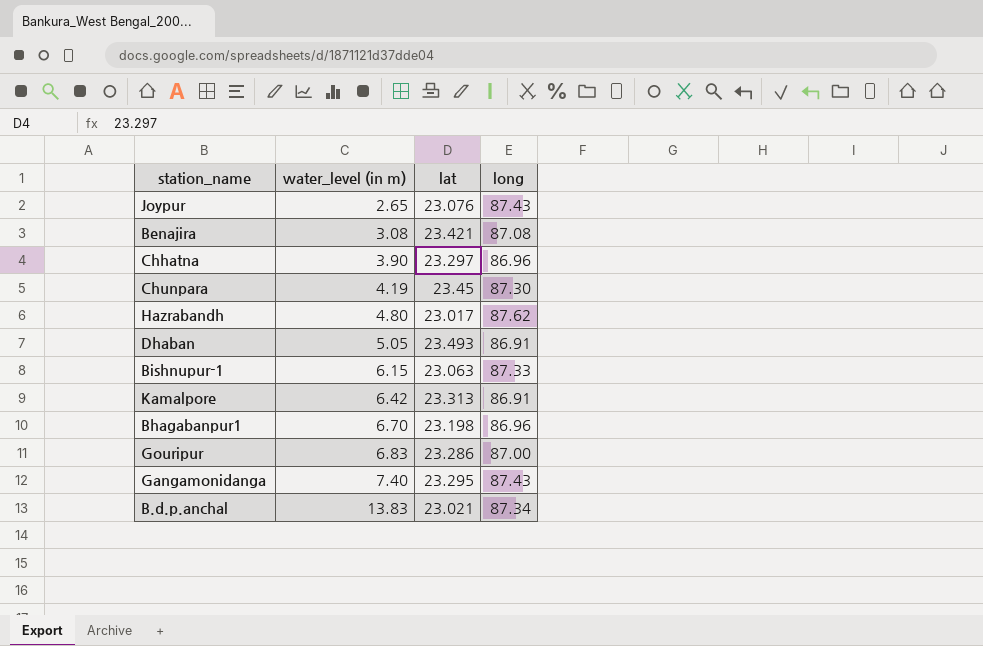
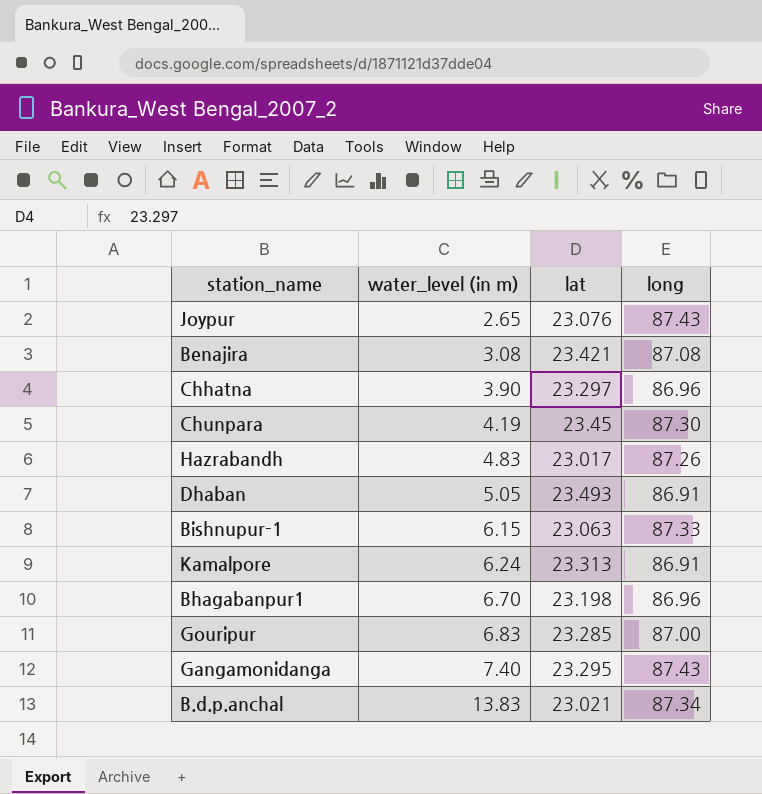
Hazrabandh | water_level (in m): 4.80 -> 4.83
Hazrabandh | long: 87.62 -> 87.26
Kamalpore | water_level (in m): 6.42 -> 6.24
Gouripur | lat: 23.286 -> 23.285

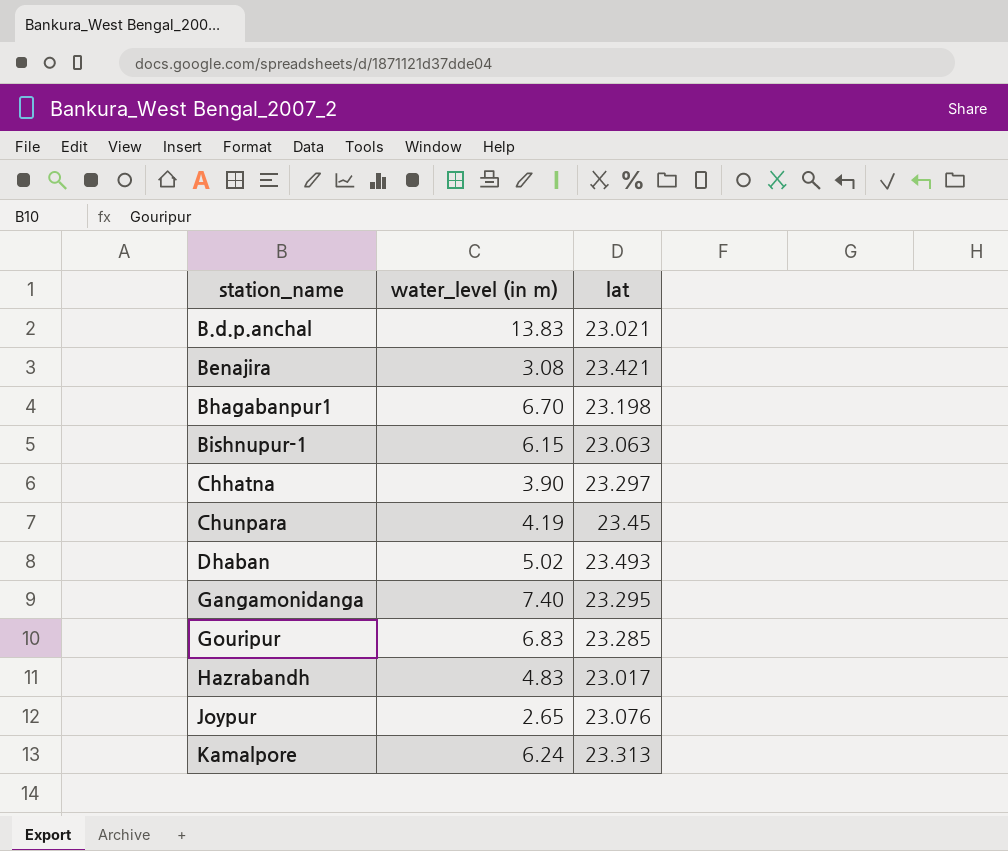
row order: water_level (in m) ascending -> station_name ascending
column long | position: 4 -> none
Dhaban | water_level (in m): 5.05 -> 5.02

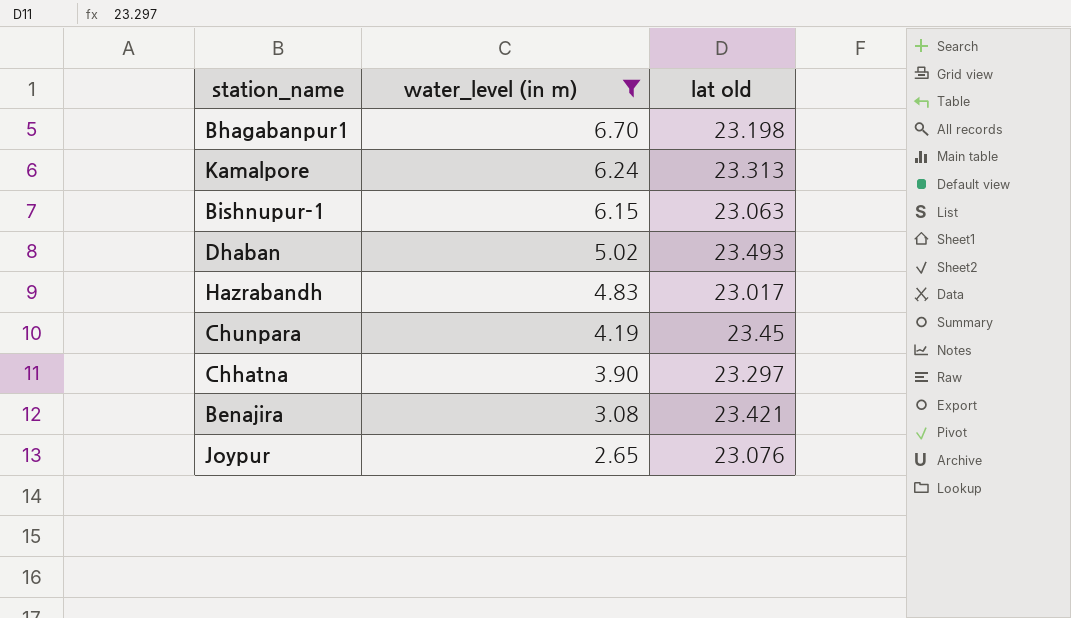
filter: none -> water_level (in m) <= 6.70
row order: station_name ascending -> water_level (in m) descending
column name: lat -> lat old

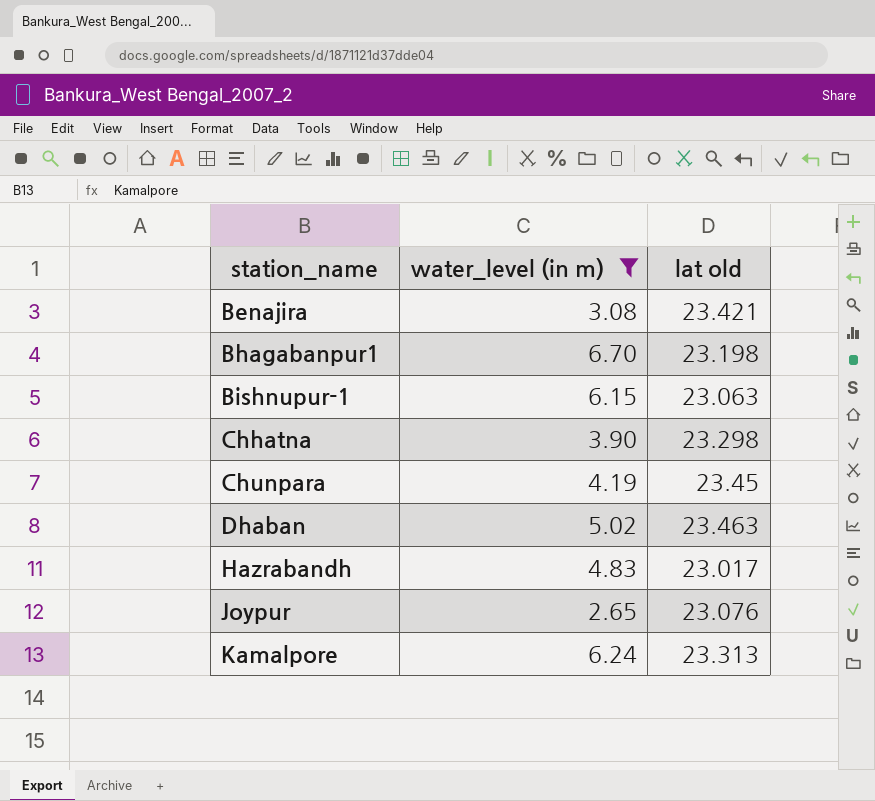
row order: water_level (in m) descending -> station_name ascending
Chhatna | lat old: 23.297 -> 23.298
Dhaban | lat old: 23.493 -> 23.463

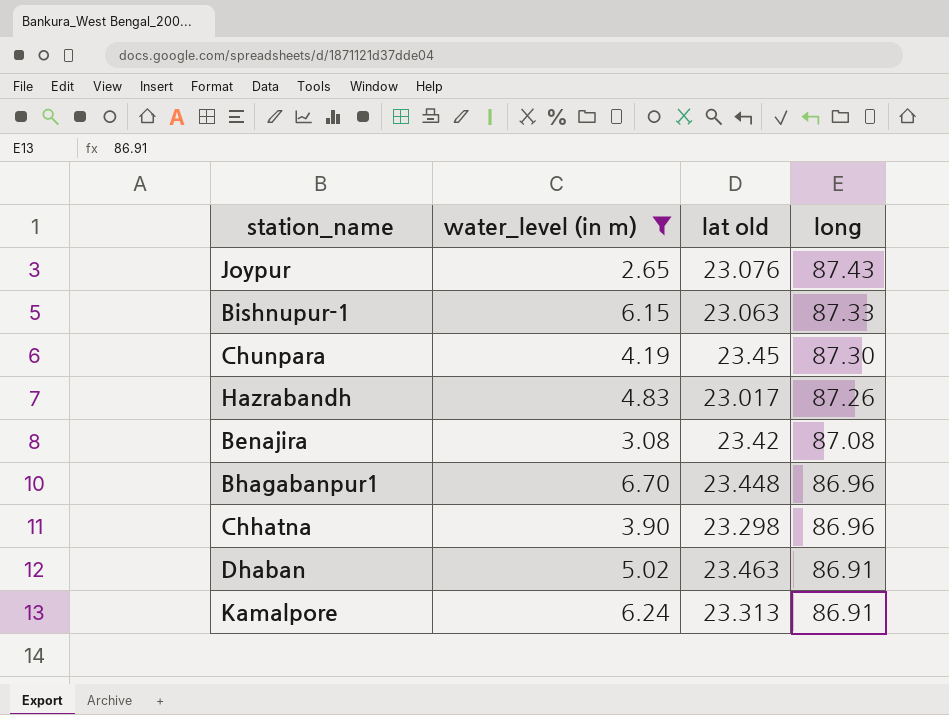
row order: station_name ascending -> long descending
column long | position: none -> 4
Benajira | lat old: 23.421 -> 23.42
Bhagabanpur1 | lat old: 23.198 -> 23.448

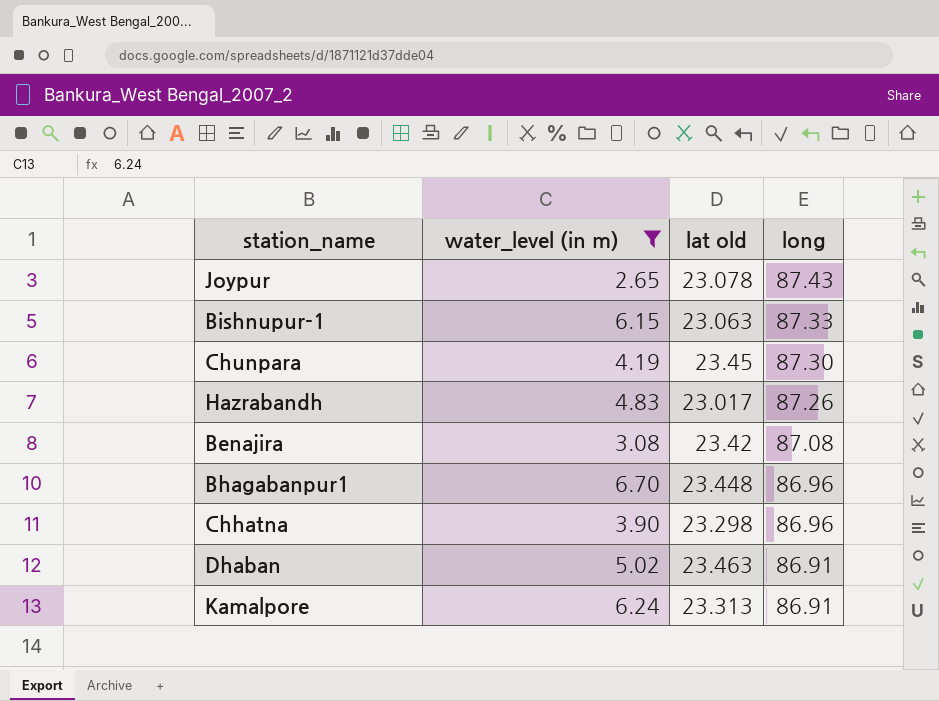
Joypur | lat old: 23.076 -> 23.078

